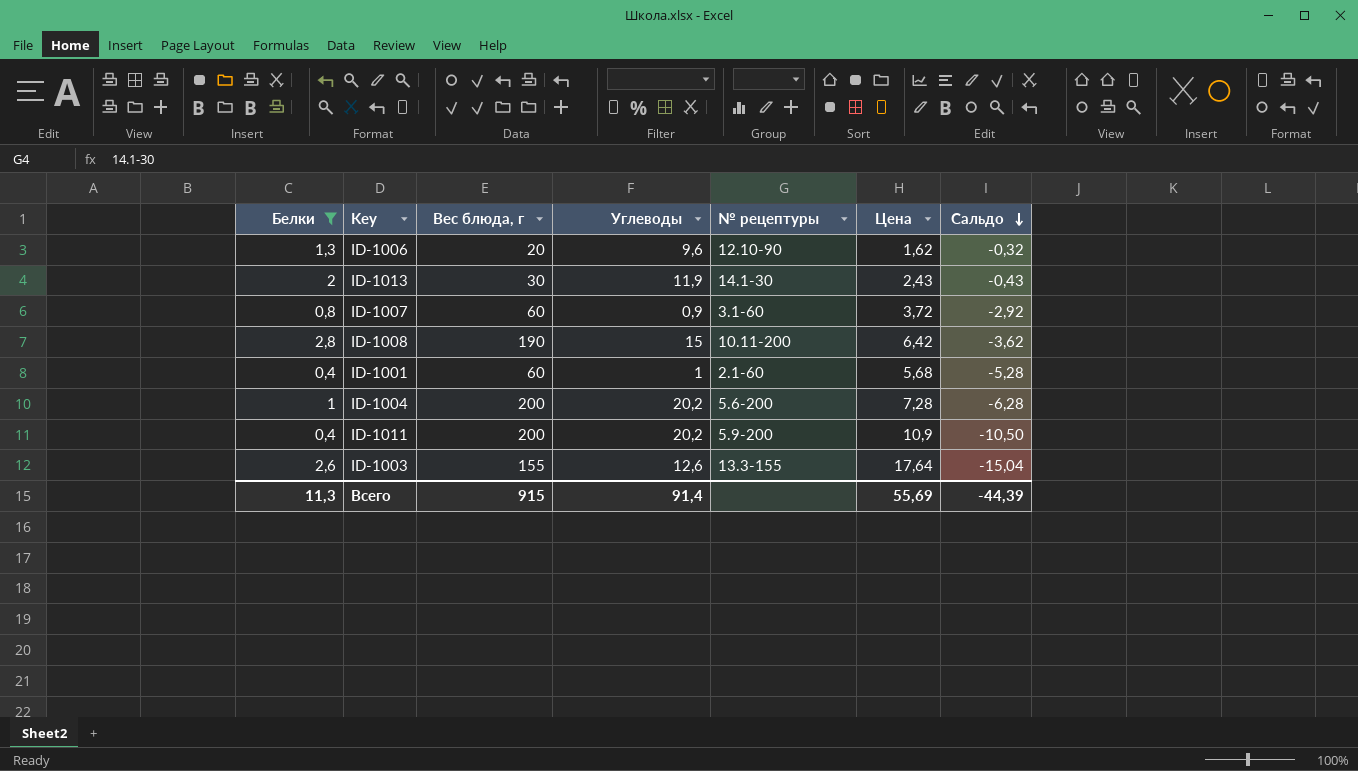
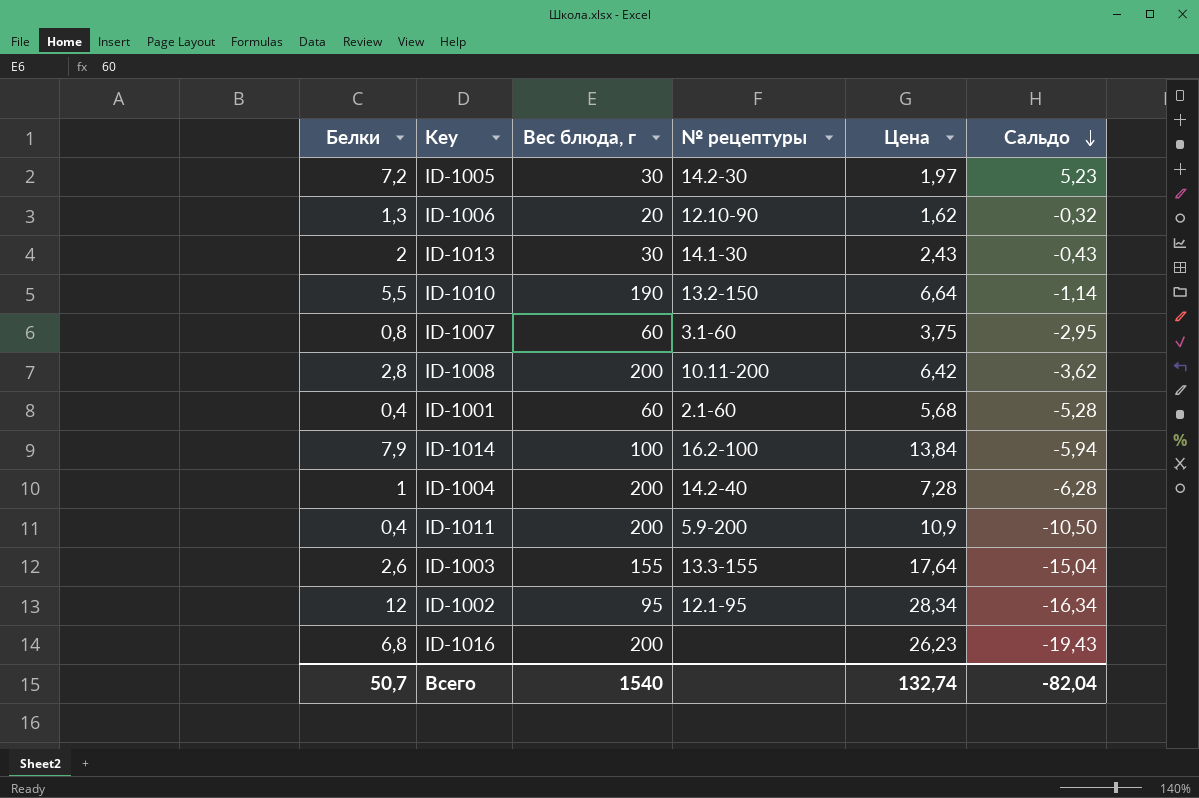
filter: Белки <= 2,8 -> none
column Углеводы | position: 4 -> none
ID-1007 | Цена: 3,72 -> 3,75
ID-1007 | Сальдо: -2,92 -> -2,95
ID-1008 | Вес блюда, г: 190 -> 200
ID-1004 | № рецептуры: 5.6-200 -> 14.2-40
Всего | Белки: 11,3 -> 50,7
Всего | Вес блюда, г: 915 -> 1540
Всего | Цена: 55,69 -> 132,74
Всего | Сальдо: -44,39 -> -82,04

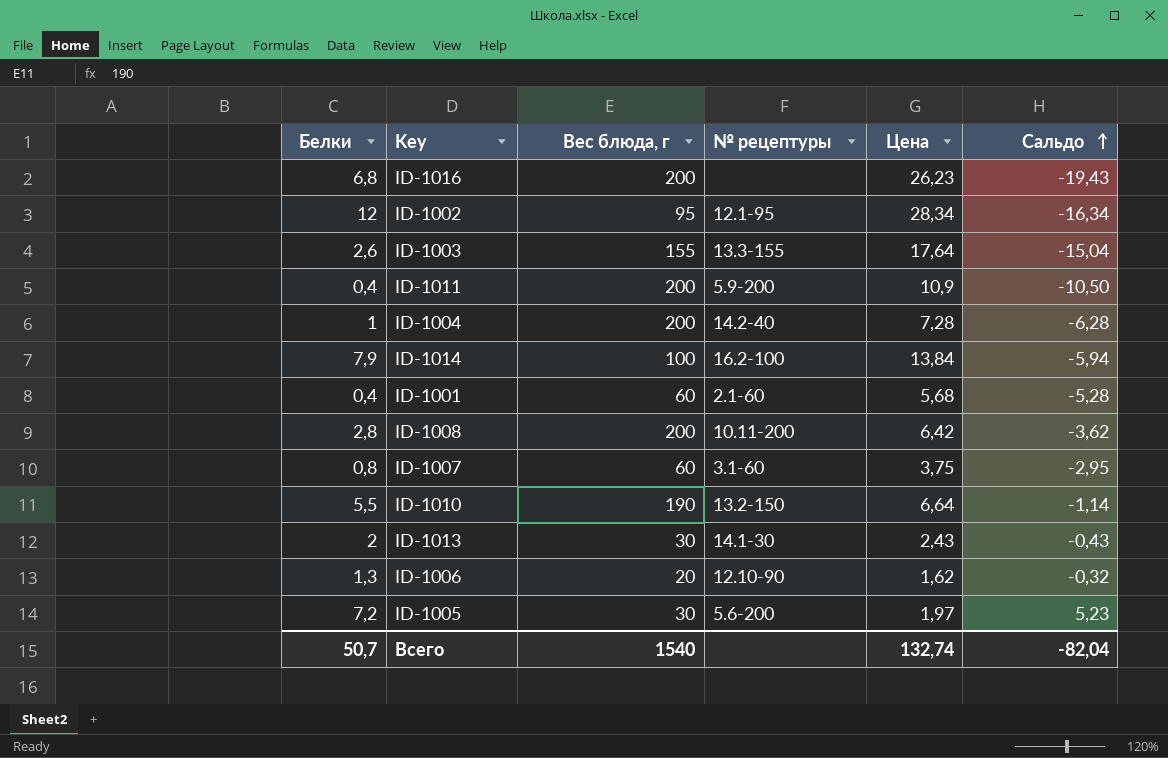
row order: Сальдо descending -> Сальдо ascending
ID-1005 | № рецептуры: 14.2-30 -> 5.6-200

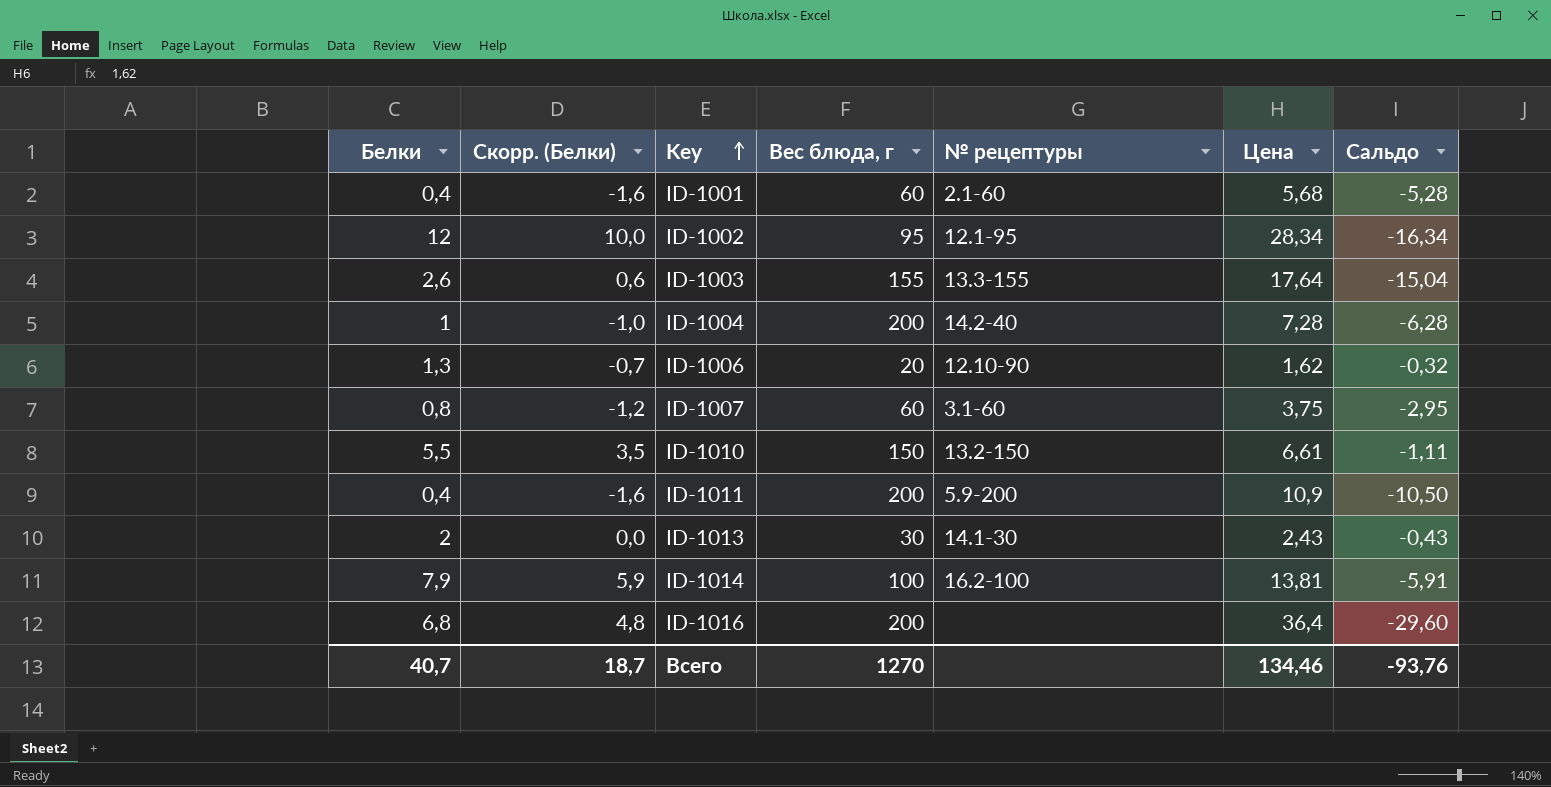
row order: Сальдо ascending -> Key ascending
column Скорр. (Белки) | formula: none -> [Белки] - 2
row ID-1008: 2,8 | 200 | 10.11-200 | 6,42 | -3,62 -> none
row ID-1005: 7,2 | 30 | 5.6-200 | 1,97 | 5,23 -> none
ID-1010 | Вес блюда, г: 190 -> 150
ID-1010 | Цена: 6,64 -> 6,61
ID-1010 | Сальдо: -1,14 -> -1,11
ID-1014 | Цена: 13,84 -> 13,81
ID-1014 | Сальдо: -5,94 -> -5,91
ID-1016 | Цена: 26,23 -> 36,4
ID-1016 | Сальдо: -19,43 -> -29,60
Всего | Белки: 50,7 -> 40,7
Всего | Вес блюда, г: 1540 -> 1270
Всего | Цена: 132,74 -> 134,46
Всего | Сальдо: -82,04 -> -93,76

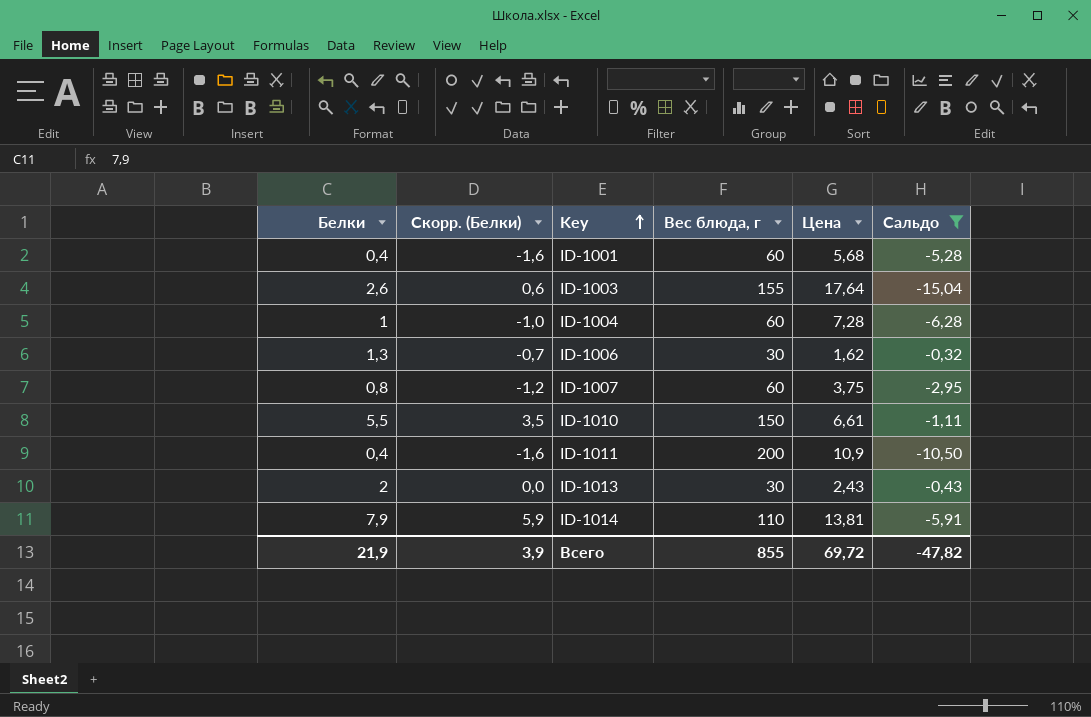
filter: none -> Сальдо >= -15,04
column № рецептуры | position: 5 -> none
ID-1004 | Вес блюда, г: 200 -> 60
ID-1006 | Вес блюда, г: 20 -> 30
ID-1014 | Вес блюда, г: 100 -> 110
Всего | Белки: 40,7 -> 21,9
Всего | Скорр. (Белки): 18,7 -> 3,9
Всего | Вес блюда, г: 1270 -> 855
Всего | Цена: 134,46 -> 69,72
Всего | Сальдо: -93,76 -> -47,82

